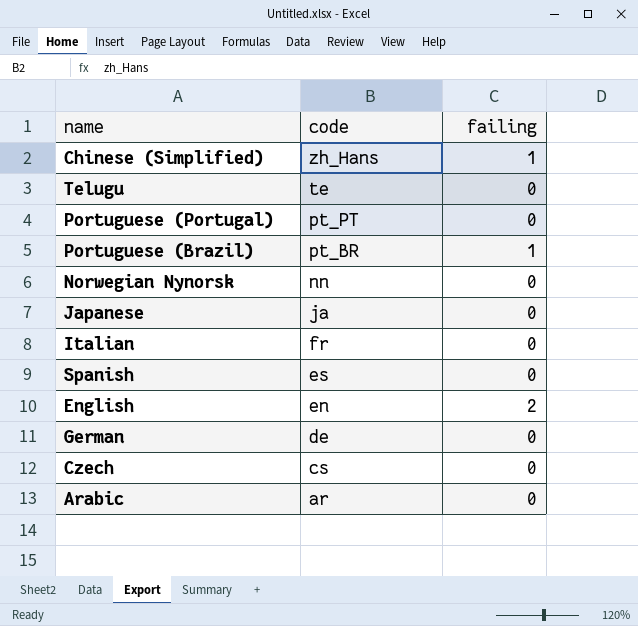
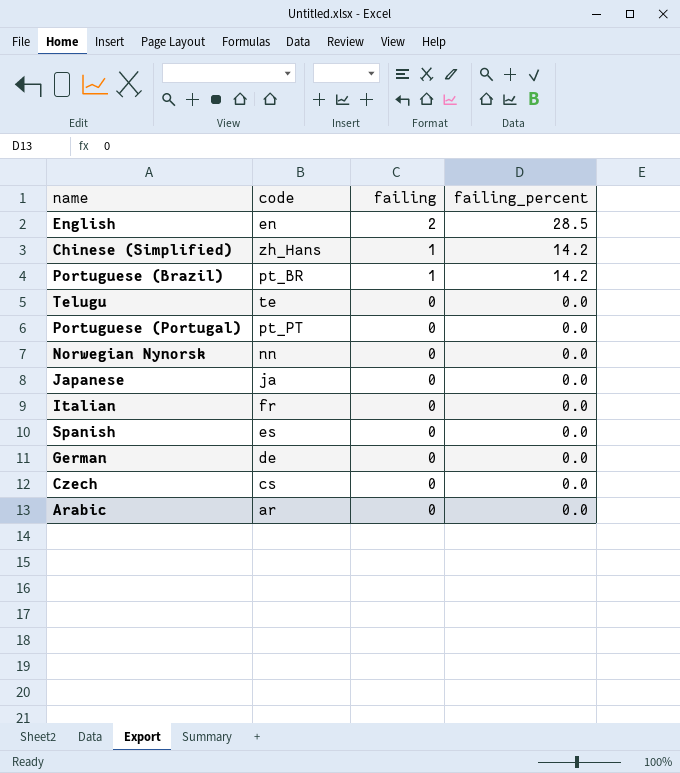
row order: code descending -> failing descending
column failing_percent | position: none -> 4

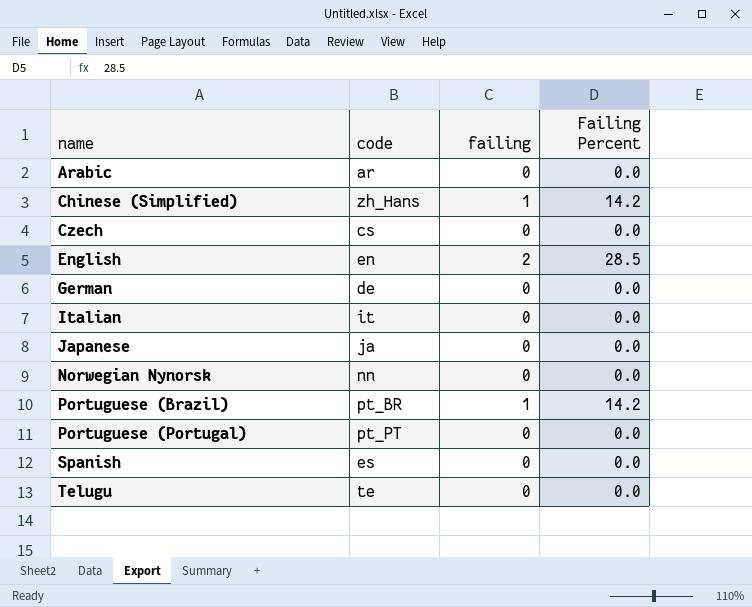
row order: failing descending -> name ascending
column name: failing_percent -> Failing Percent
Italian | code: fr -> it

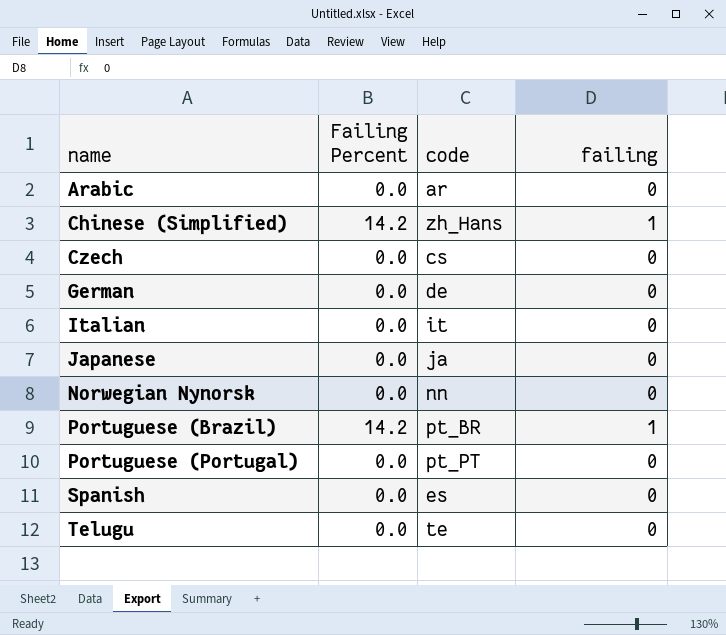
column Failing Percent | position: 4 -> 2
row English: en | 2 | 28.5 -> none

